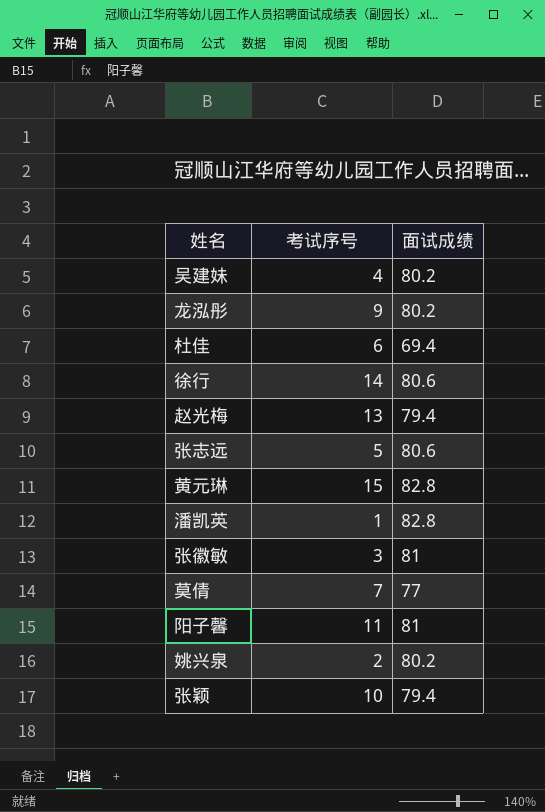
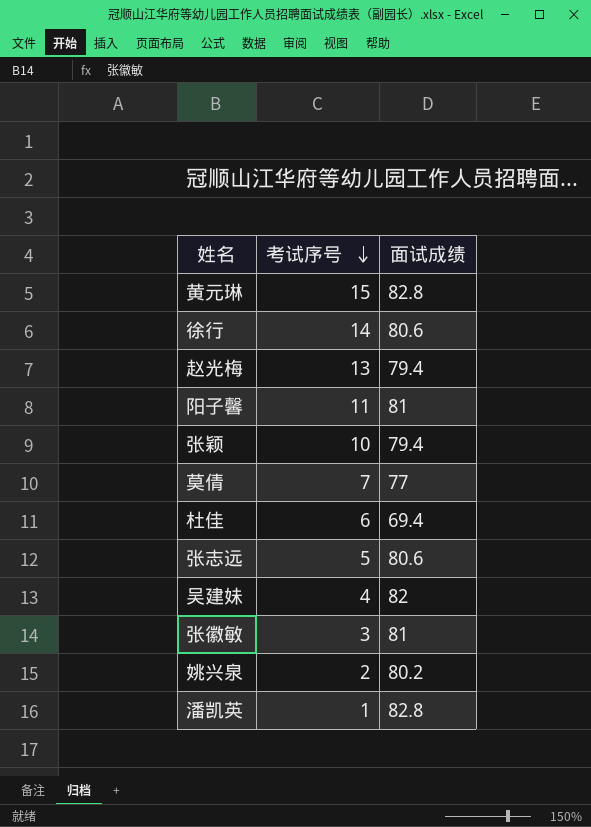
row order: none -> 考试序号 descending
row 龙泓彤: 9 | 80.2 -> none
吴建妹 | 面试成绩: 80.2 -> 82

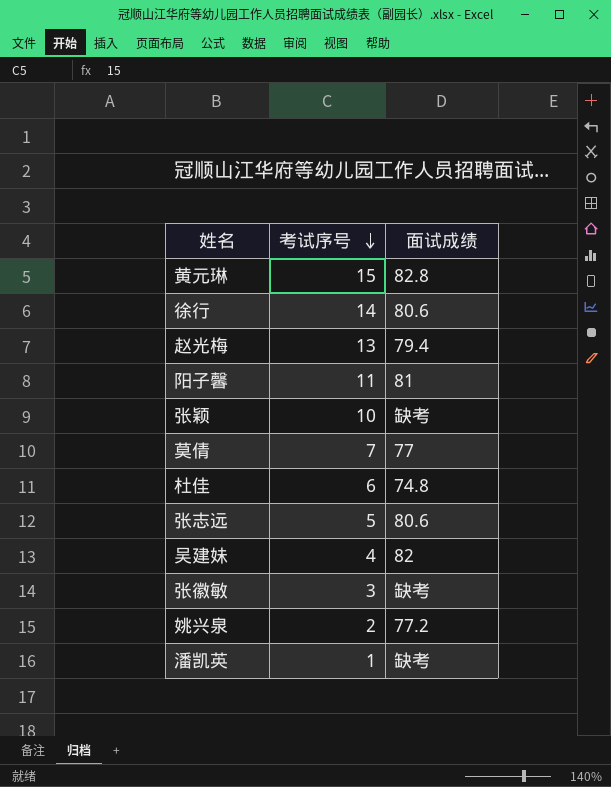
张颖 | 面试成绩: 79.4 -> 缺考
杜佳 | 面试成绩: 69.4 -> 74.8
张徽敏 | 面试成绩: 81 -> 缺考
姚兴泉 | 面试成绩: 80.2 -> 77.2
潘凯英 | 面试成绩: 82.8 -> 缺考

